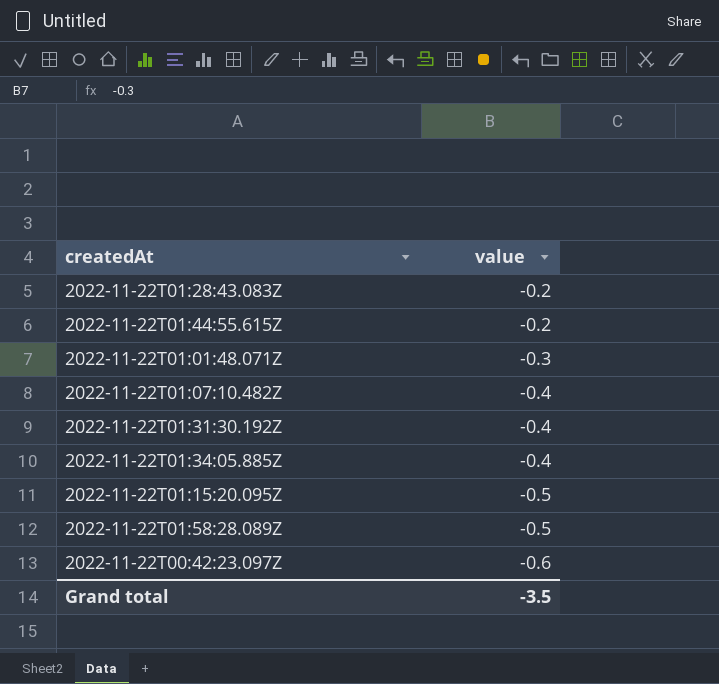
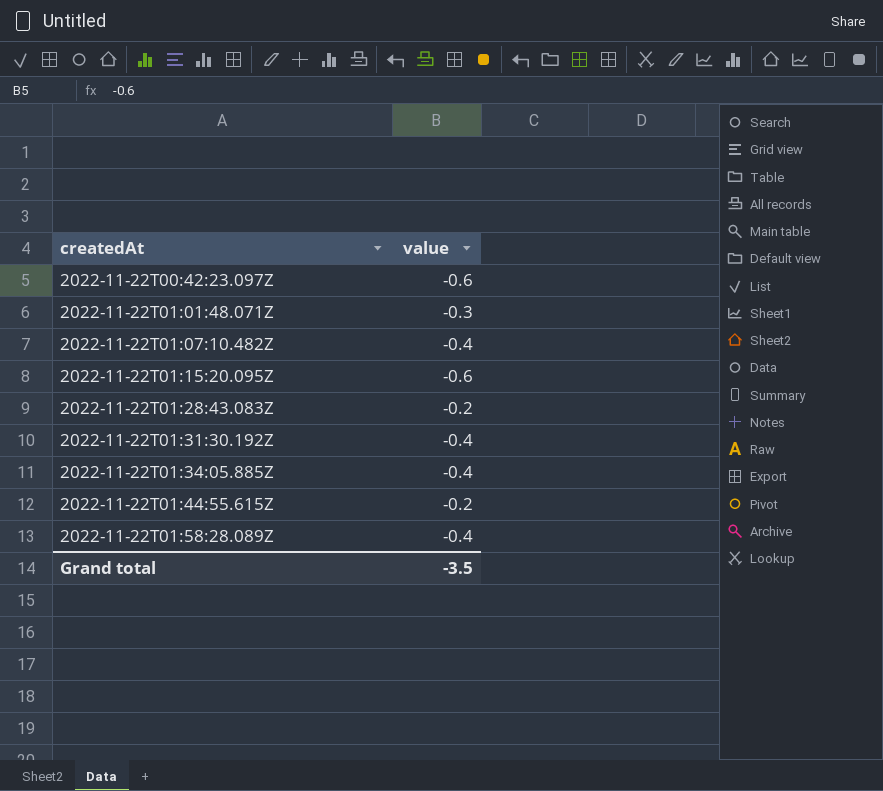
row order: value descending -> createdAt ascending
2022-11-22T01:15:20.095Z | value: -0.5 -> -0.6
2022-11-22T01:58:28.089Z | value: -0.5 -> -0.4

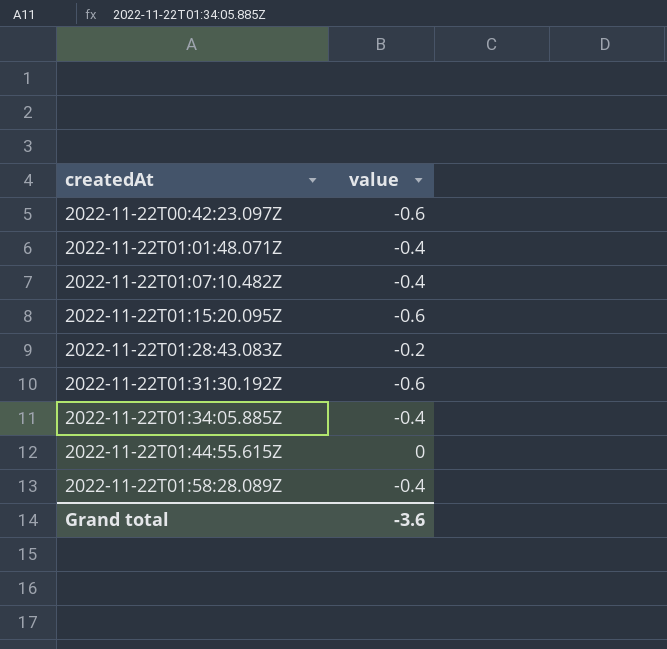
2022-11-22T01:01:48.071Z | value: -0.3 -> -0.4
2022-11-22T01:31:30.192Z | value: -0.4 -> -0.6
2022-11-22T01:44:55.615Z | value: -0.2 -> 0
Grand total | value: -3.5 -> -3.6

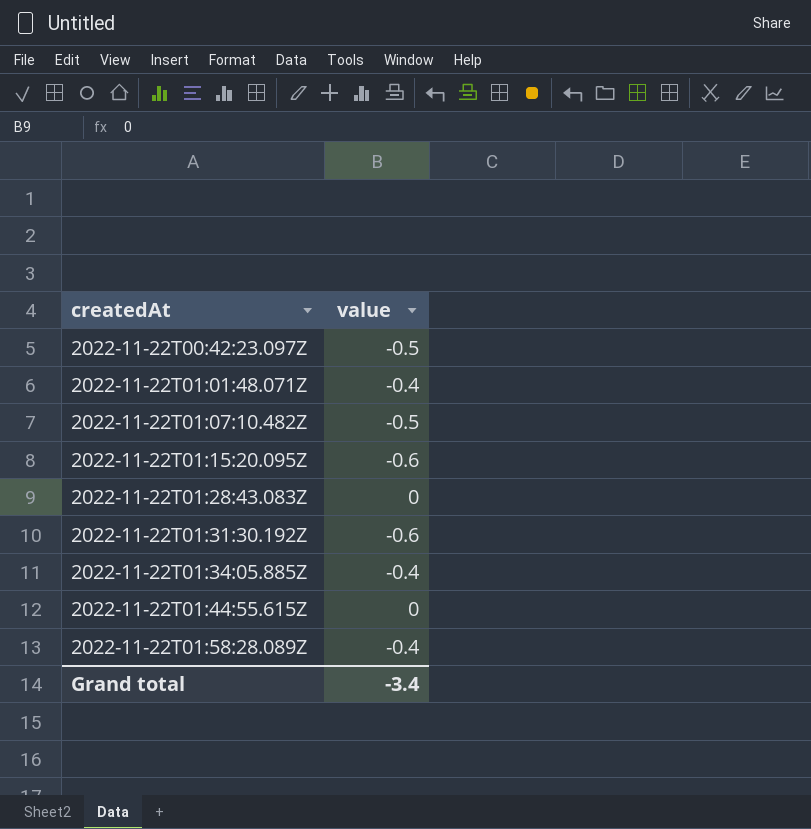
2022-11-22T00:42:23.097Z | value: -0.6 -> -0.5
2022-11-22T01:07:10.482Z | value: -0.4 -> -0.5
2022-11-22T01:28:43.083Z | value: -0.2 -> 0
Grand total | value: -3.6 -> -3.4

